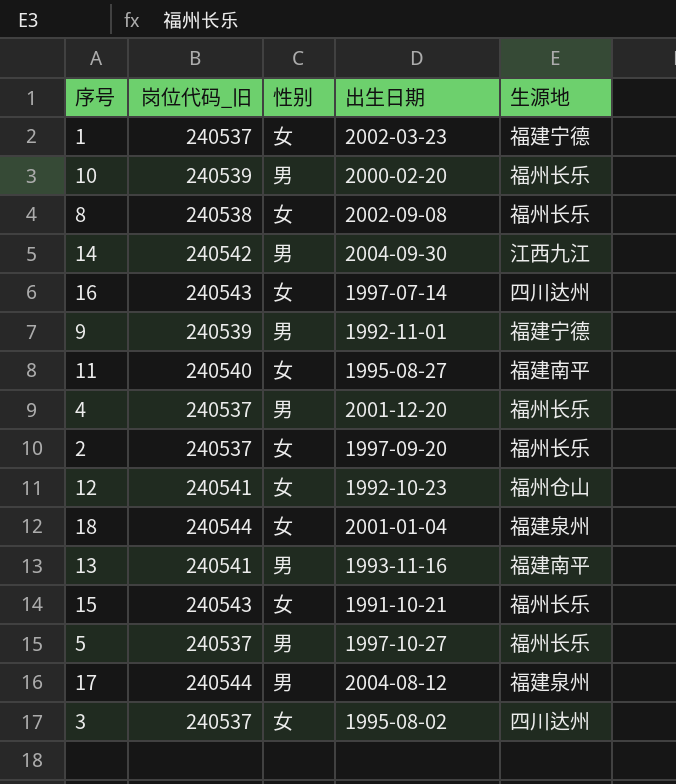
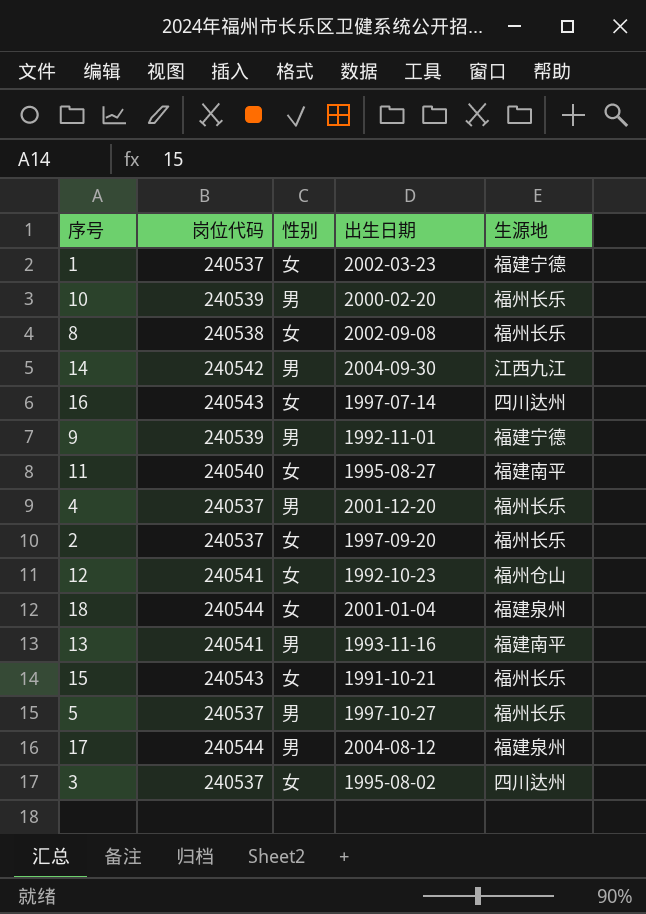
column name: 岗位代码_旧 -> 岗位代码

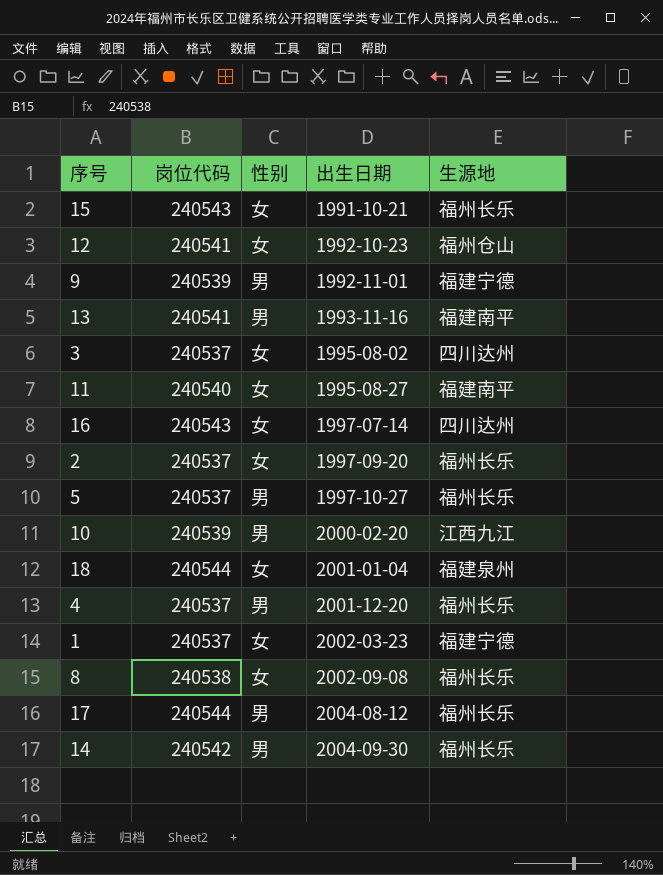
row order: none -> 出生日期 ascending
10 | 生源地: 福州长乐 -> 江西九江
17 | 生源地: 福建泉州 -> 福州长乐
14 | 生源地: 江西九江 -> 福州长乐

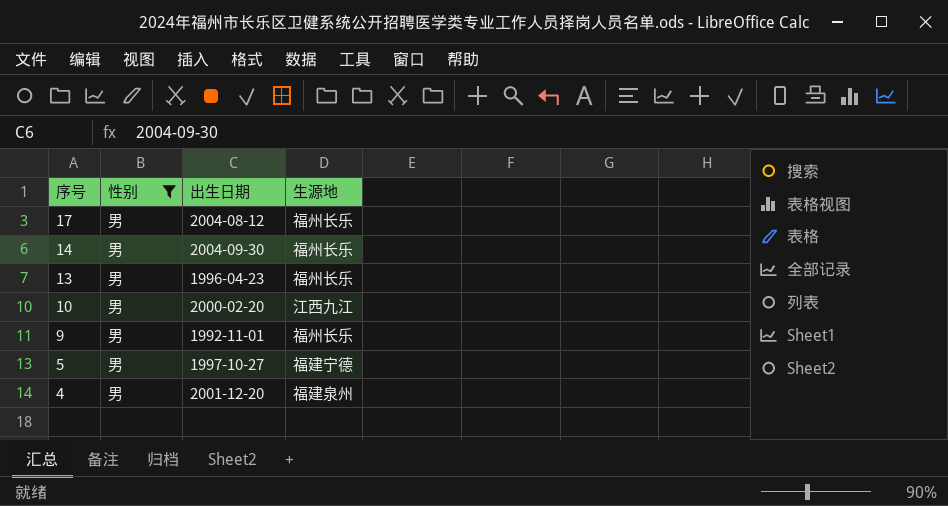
filter: none -> 性别 = 男
row order: 出生日期 ascending -> 序号 descending
column 岗位代码 | position: 2 -> none
13 | 出生日期: 1993-11-16 -> 1996-04-23
13 | 生源地: 福建南平 -> 福州长乐
9 | 生源地: 福建宁德 -> 福州长乐
5 | 生源地: 福州长乐 -> 福建宁德
4 | 生源地: 福州长乐 -> 福建泉州

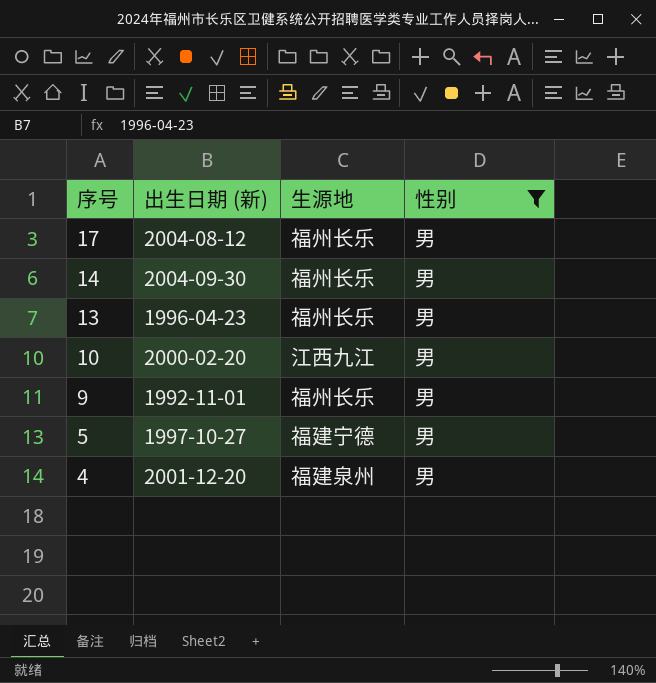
column name: 出生日期 -> 出生日期 (新)
column 性别 | position: 2 -> 4

